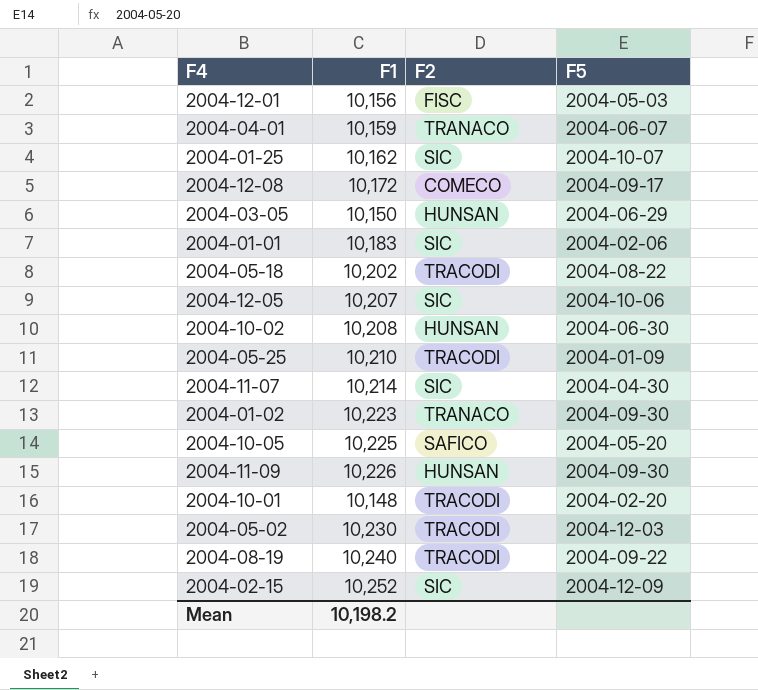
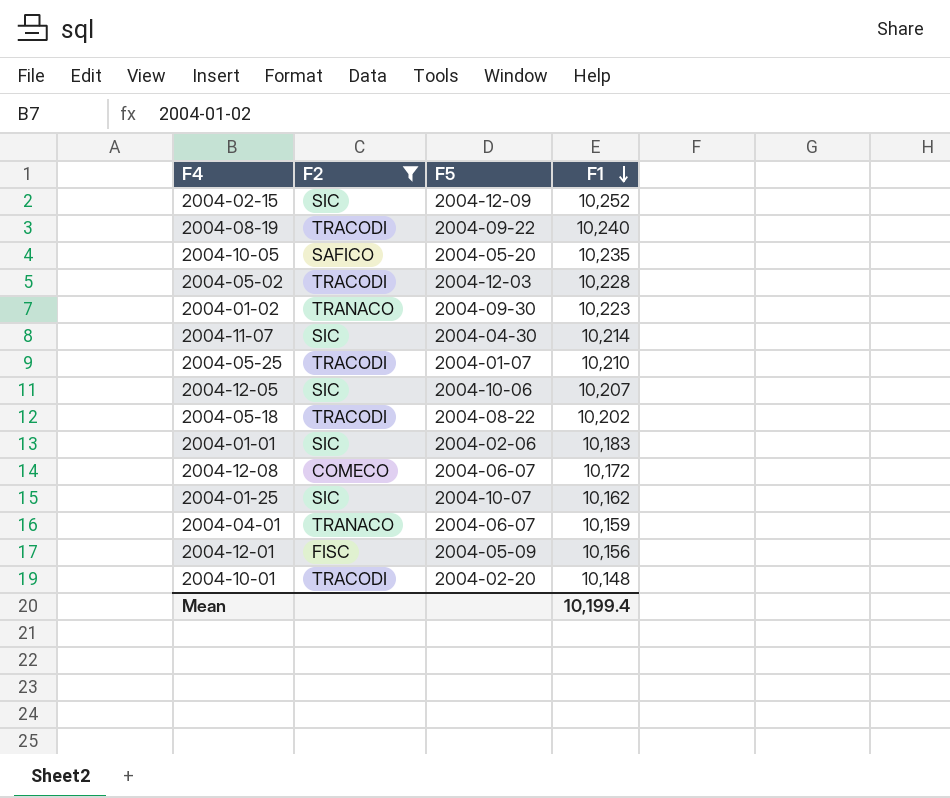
filter: none -> F2 != HUNSAN
row order: none -> F1 descending
column F1 | position: 2 -> 4
2004-10-05 | F1: 10,225 -> 10,235
2004-05-02 | F1: 10,230 -> 10,228
2004-05-25 | F5: 2004-01-09 -> 2004-01-07
2004-12-08 | F5: 2004-09-17 -> 2004-06-07
2004-12-01 | F5: 2004-05-03 -> 2004-05-09
Mean | F1: 10,198.2 -> 10,199.4

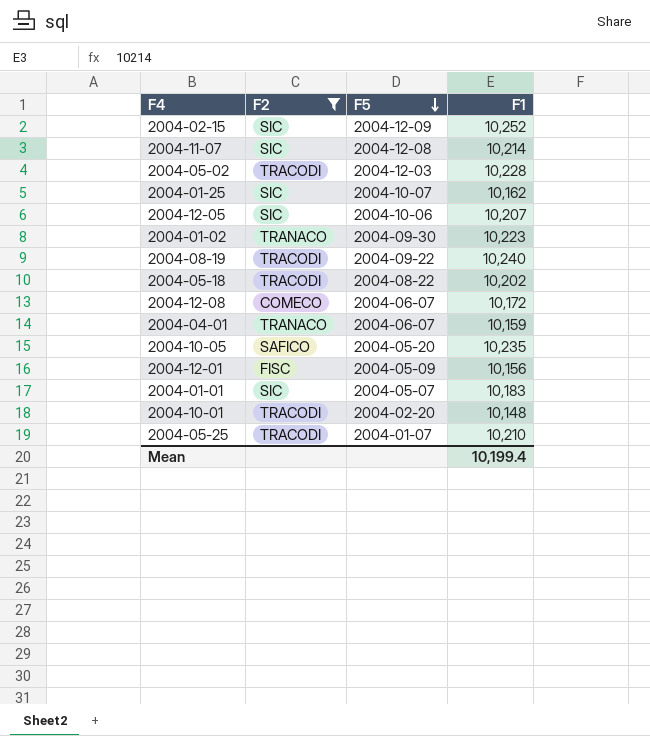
row order: F1 descending -> F5 descending
2004-11-07 | F5: 2004-04-30 -> 2004-12-08
2004-01-01 | F5: 2004-02-06 -> 2004-05-07

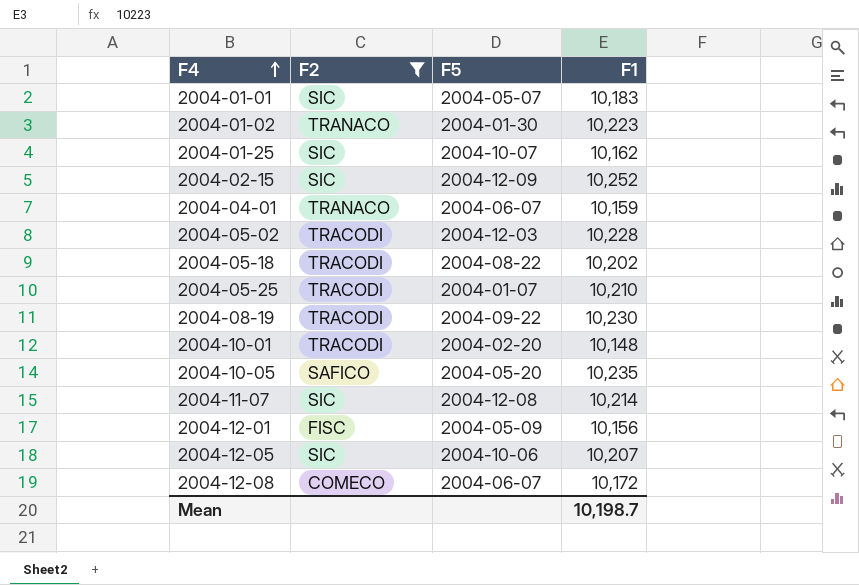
row order: F5 descending -> F4 ascending
2004-01-02 | F5: 2004-09-30 -> 2004-01-30
2004-08-19 | F1: 10,240 -> 10,230
Mean | F1: 10,199.4 -> 10,198.7

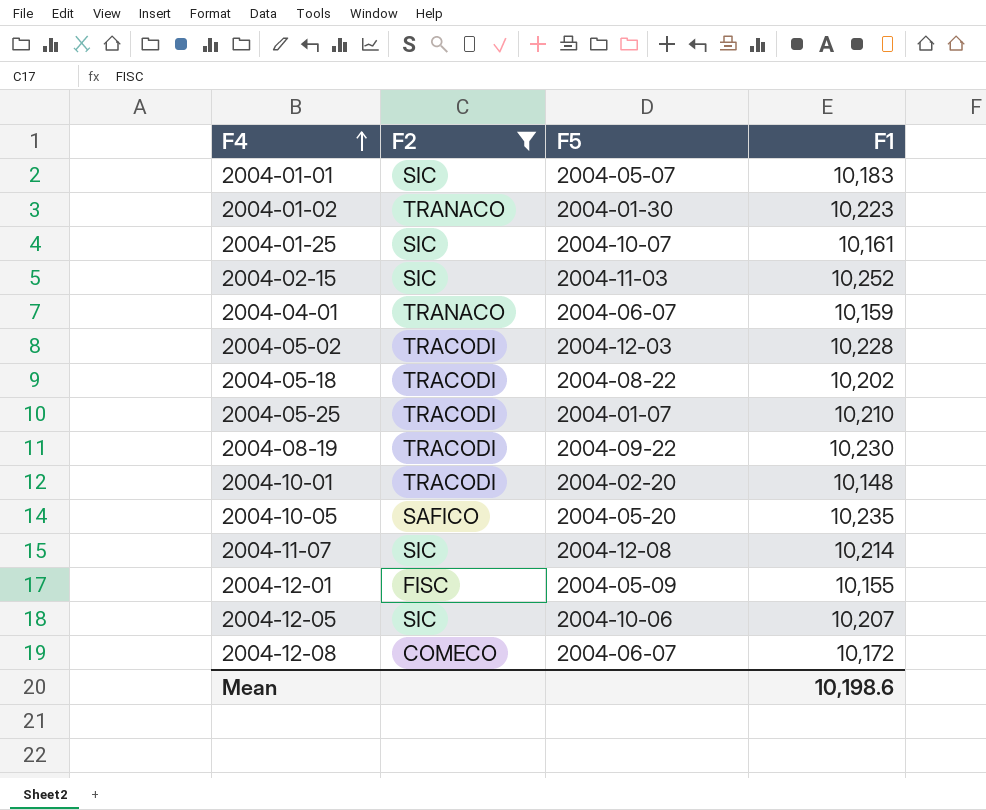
2004-01-25 | F1: 10,162 -> 10,161
2004-02-15 | F5: 2004-12-09 -> 2004-11-03
2004-12-01 | F1: 10,156 -> 10,155
Mean | F1: 10,198.7 -> 10,198.6

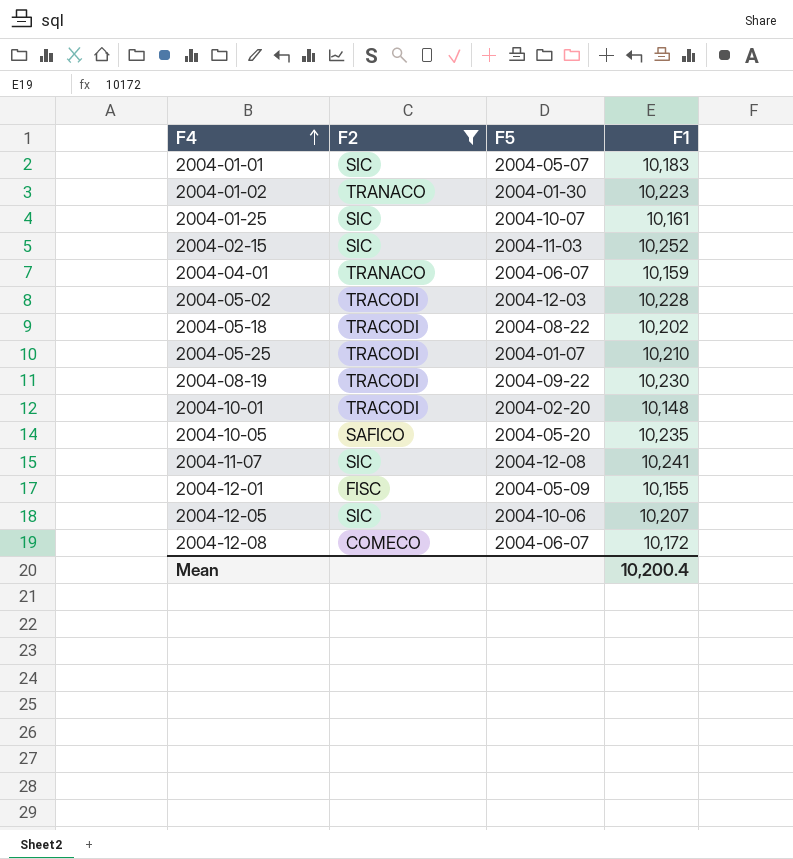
2004-11-07 | F1: 10,214 -> 10,241
Mean | F1: 10,198.6 -> 10,200.4

